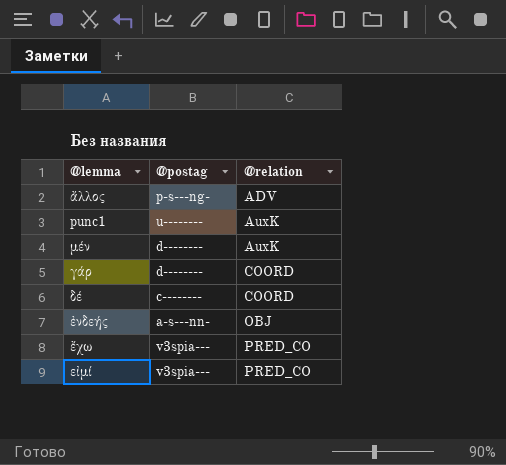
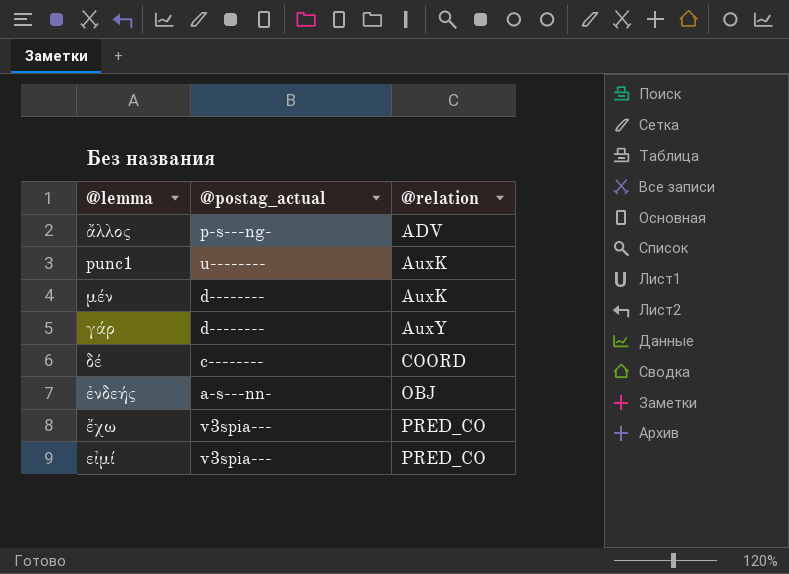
column name: @postag -> @postag_actual
γάρ | @relation: COORD -> AuxY

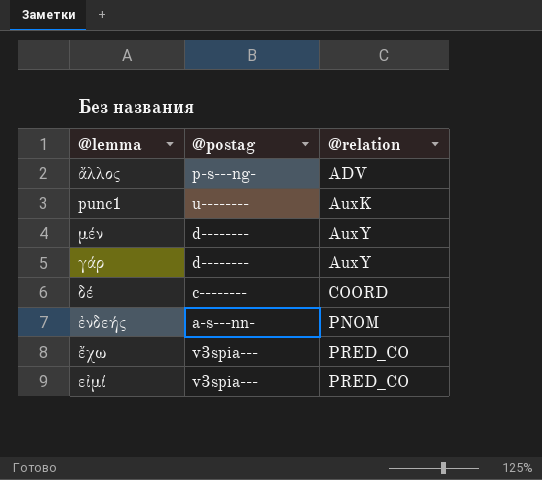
column name: @postag_actual -> @postag
μέν | @relation: AuxK -> AuxY
ἐνδεής | @relation: OBJ -> PNOM

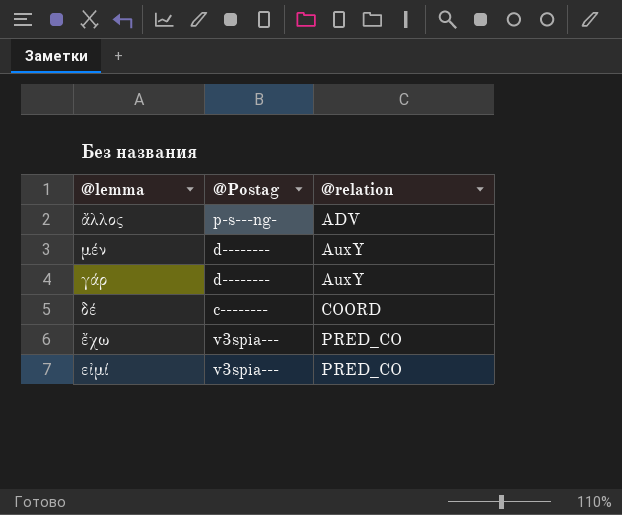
column name: @postag -> @Postag
row punc1: u-------- | AuxK -> none
row ἐνδεής: a-s---nn- | PNOM -> none

